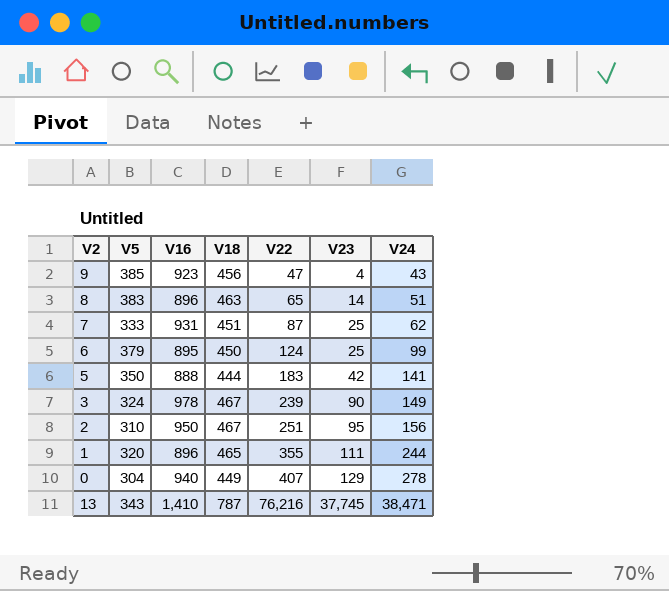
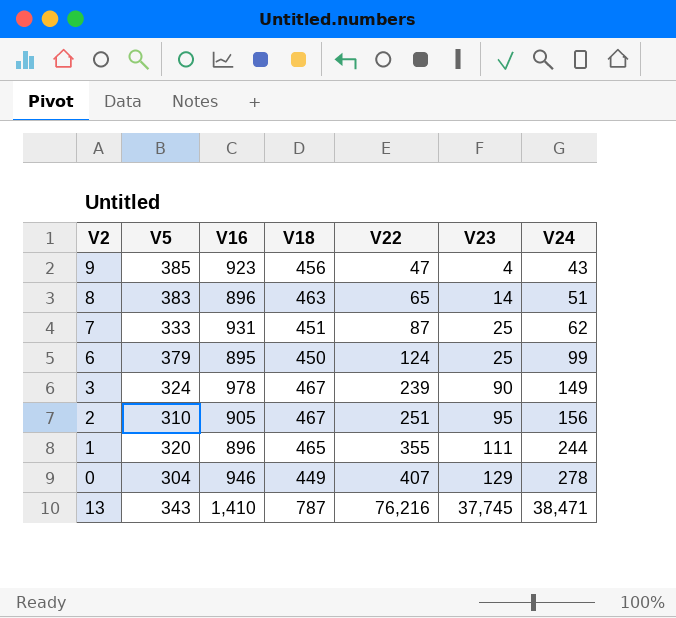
row 5: 350 | 888 | 444 | 183 | 42 | 141 -> none
2 | V16: 950 -> 905
0 | V16: 940 -> 946

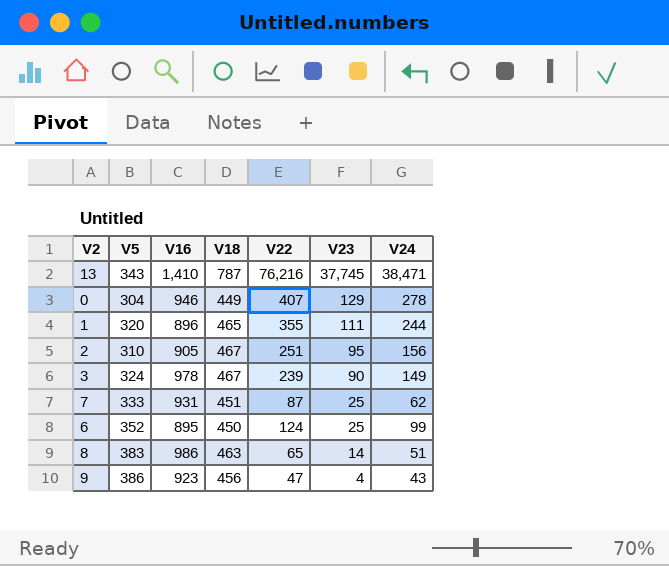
row order: V22 ascending -> V23 descending
6 | V5: 379 -> 352
8 | V16: 896 -> 986
9 | V5: 385 -> 386

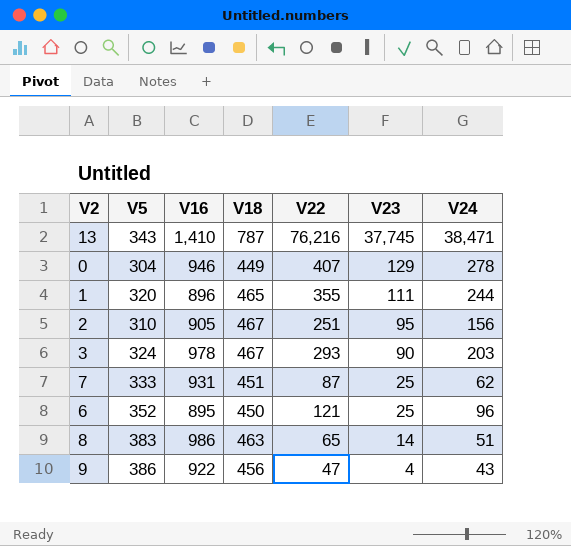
3 | V22: 239 -> 293
3 | V24: 149 -> 203
6 | V22: 124 -> 121
6 | V24: 99 -> 96
9 | V16: 923 -> 922

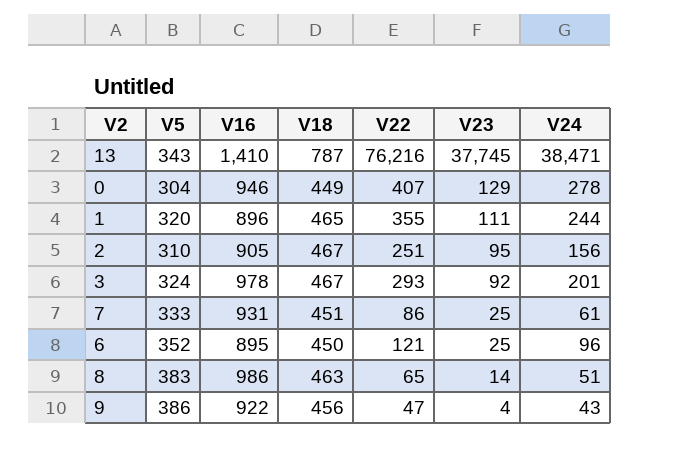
3 | V23: 90 -> 92
3 | V24: 203 -> 201
7 | V22: 87 -> 86
7 | V24: 62 -> 61

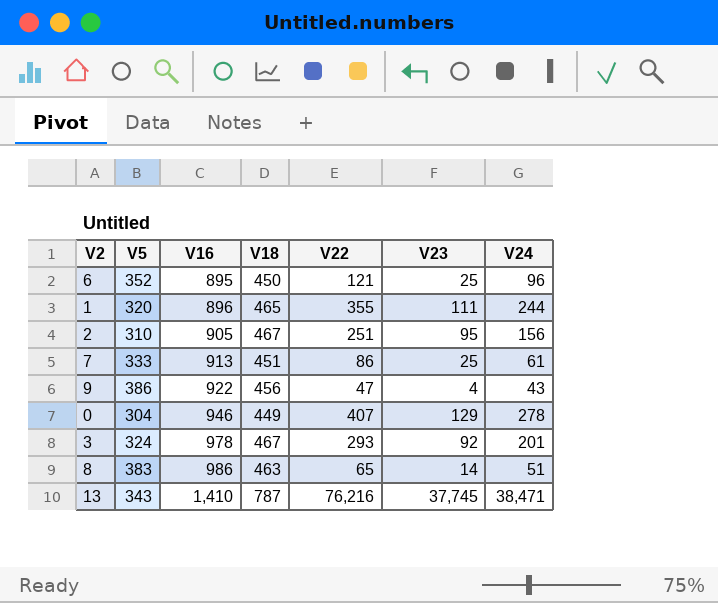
row order: V23 descending -> V16 ascending
7 | V16: 931 -> 913

